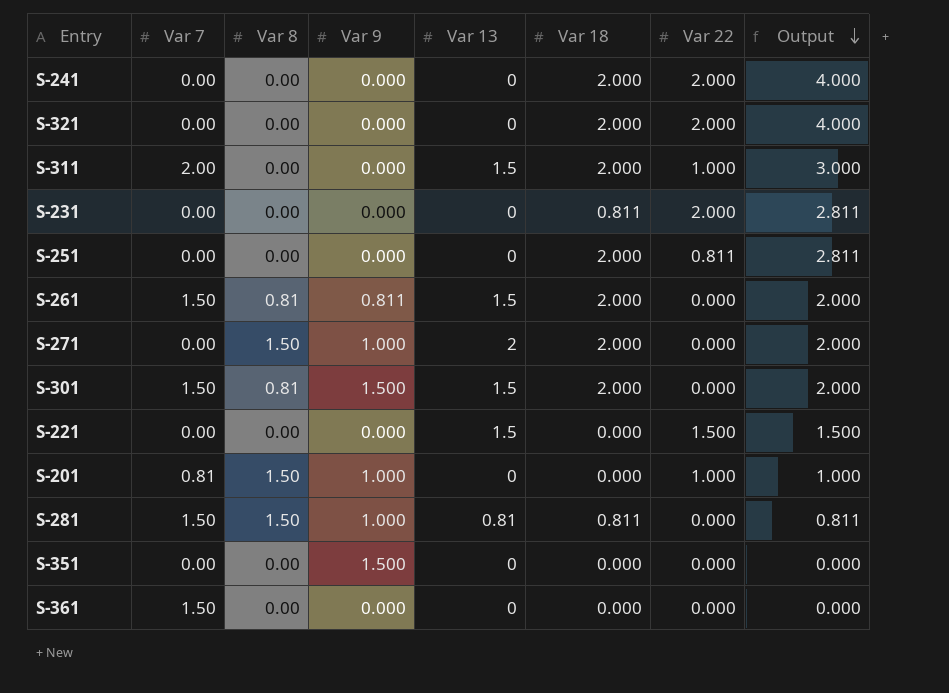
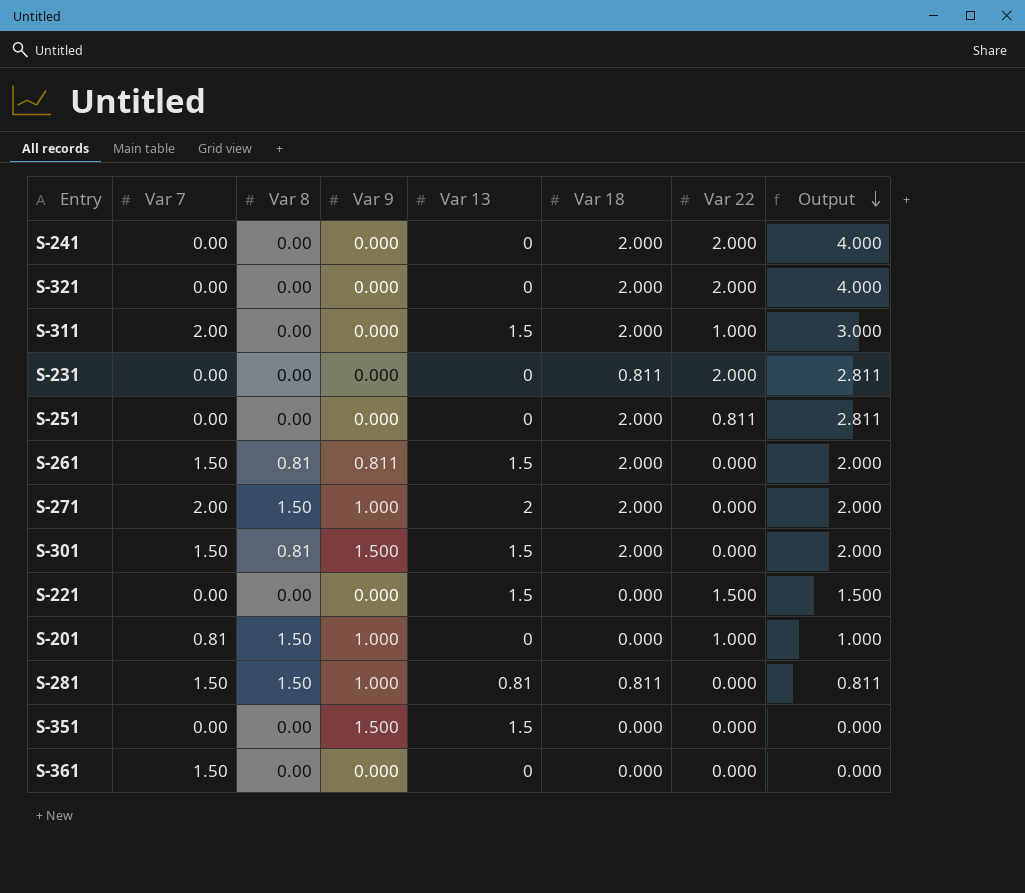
S-271 | Var 7: 0.00 -> 2.00
S-351 | Var 13: 0 -> 1.5

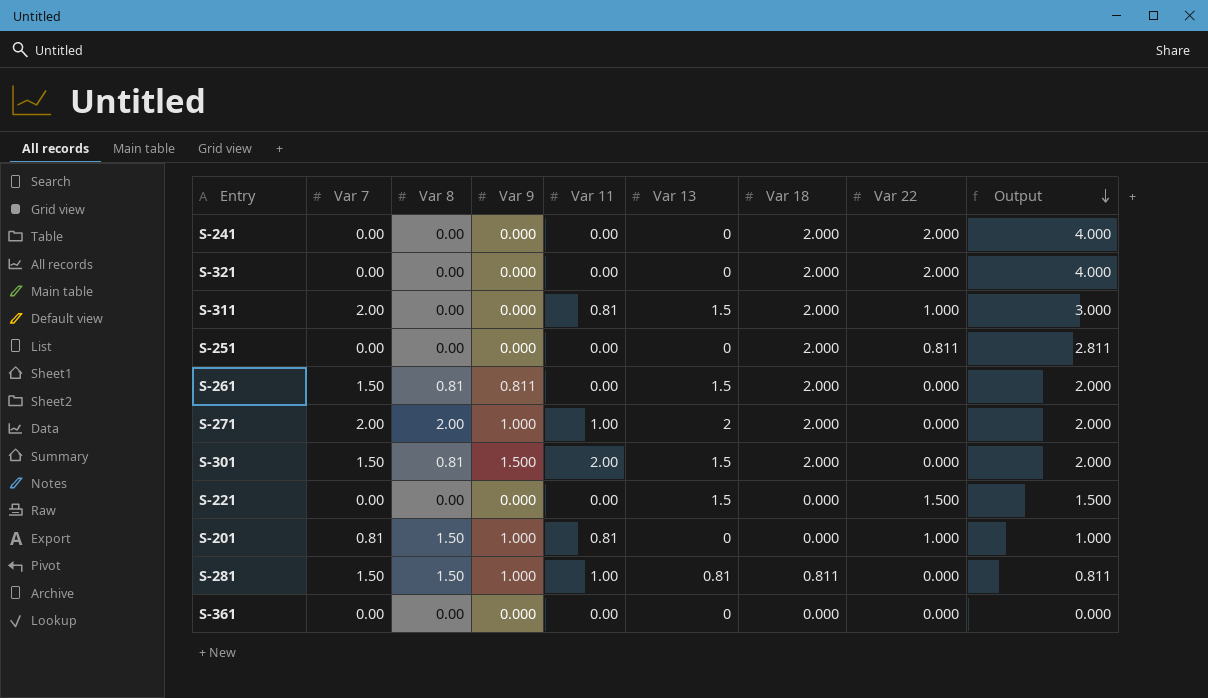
column Var 11 | position: none -> 5
row S-231: 0.00 | 0.00 | 0.000 | 0 | 0.811 | 2.000 | 2.811 -> none
row S-351: 0.00 | 0.00 | 1.500 | 1.5 | 0.000 | 0.000 | 0.000 -> none
S-271 | Var 8: 1.50 -> 2.00
S-361 | Var 7: 1.50 -> 0.00

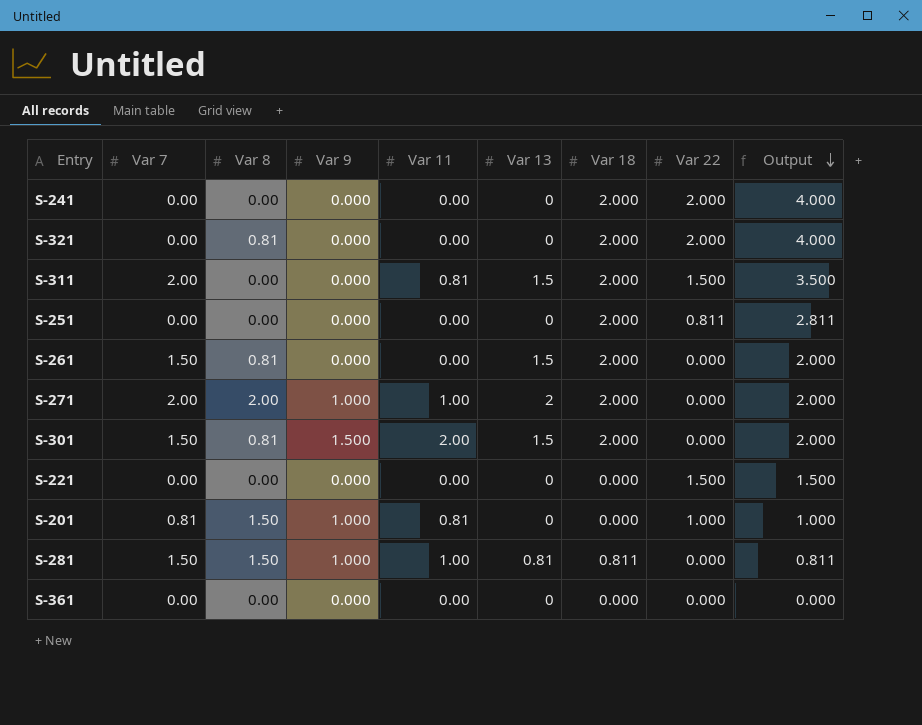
S-321 | Var 8: 0.00 -> 0.81
S-311 | Var 22: 1.000 -> 1.500
S-311 | Output: 3.000 -> 3.500
S-261 | Var 9: 0.811 -> 0.000
S-221 | Var 13: 1.5 -> 0

